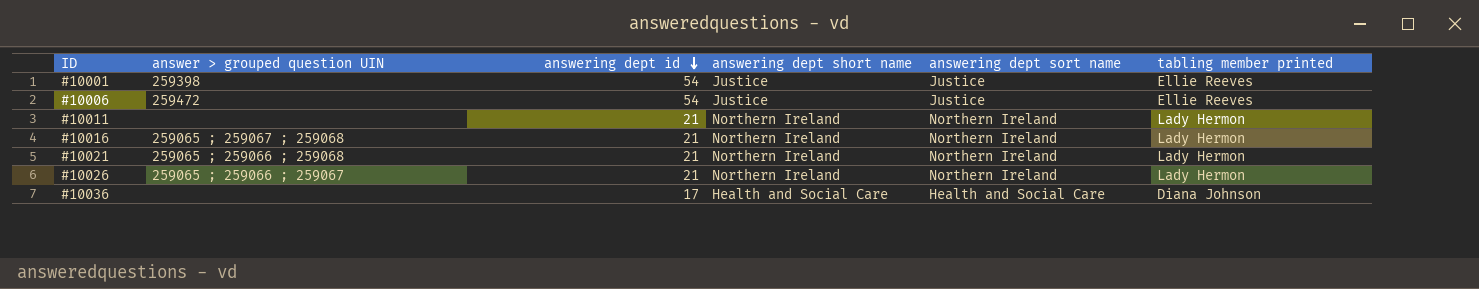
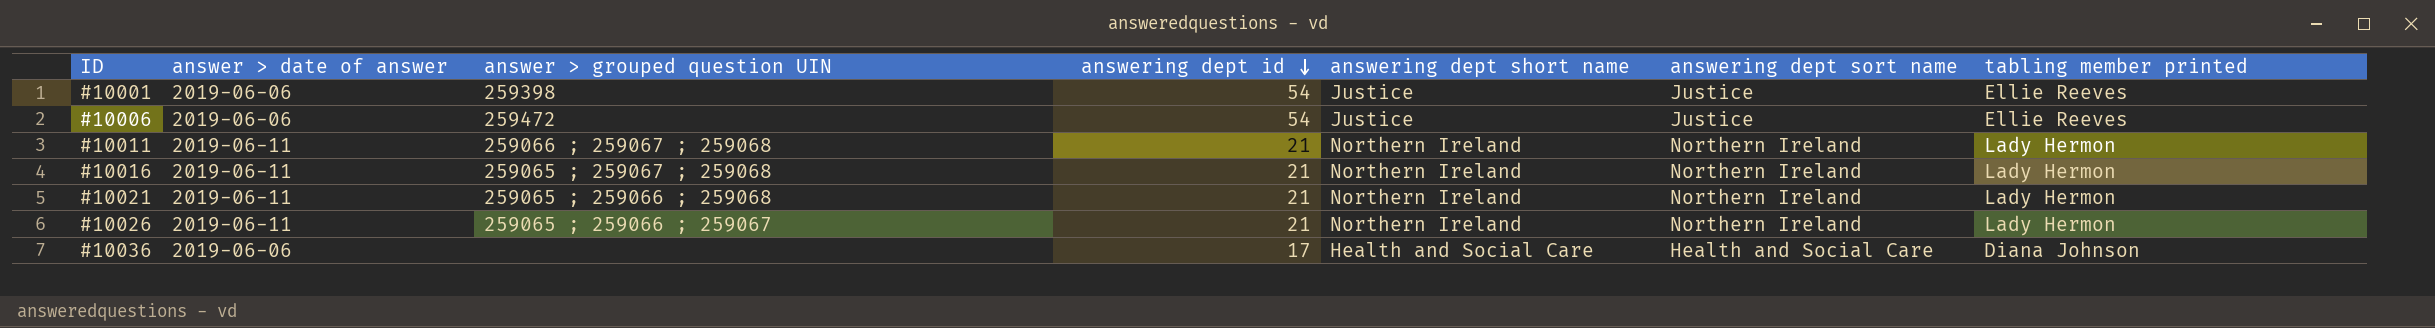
column answer > date of answer | position: none -> 2
#10011 | answer > grouped question UIN: none -> 259066 ; 259067 ; 259068

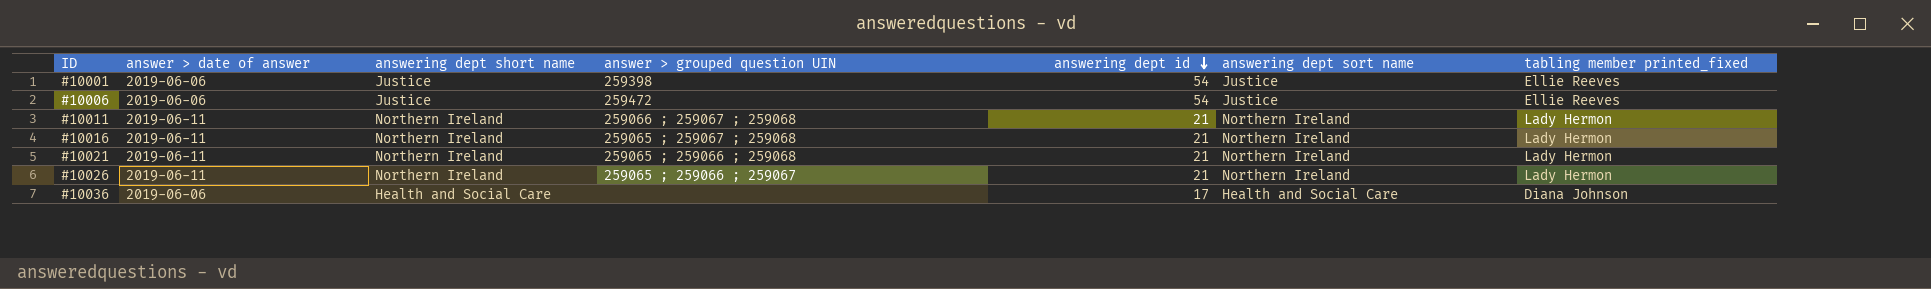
column answering dept short name | position: 5 -> 3
column name: tabling member printed -> tabling member printed_fixed

